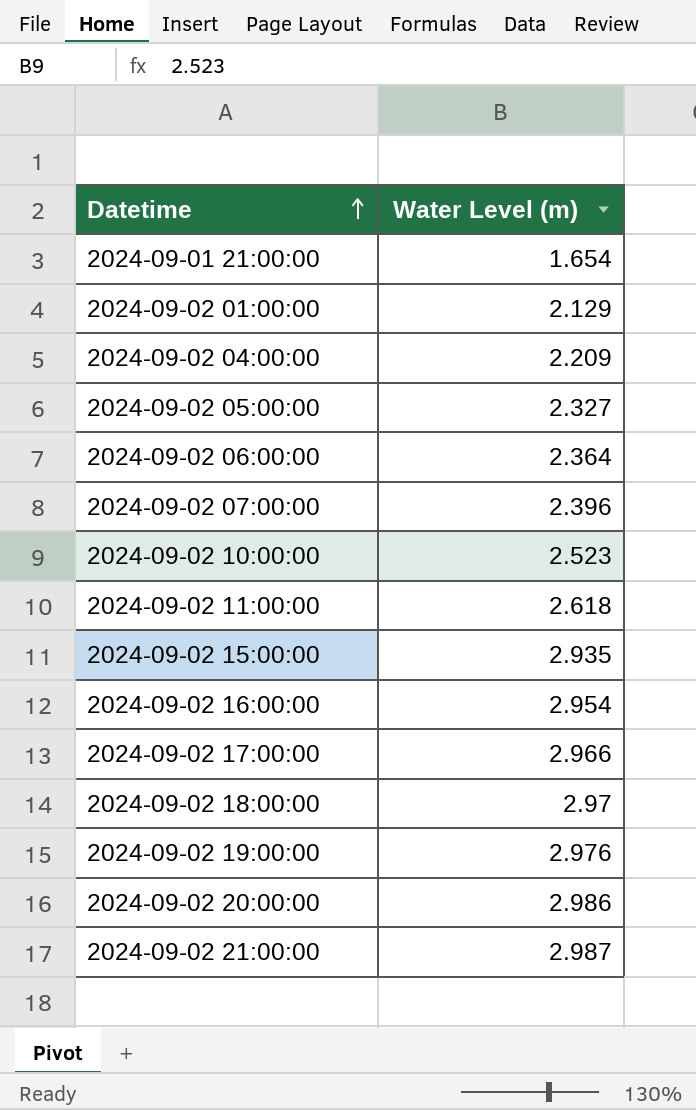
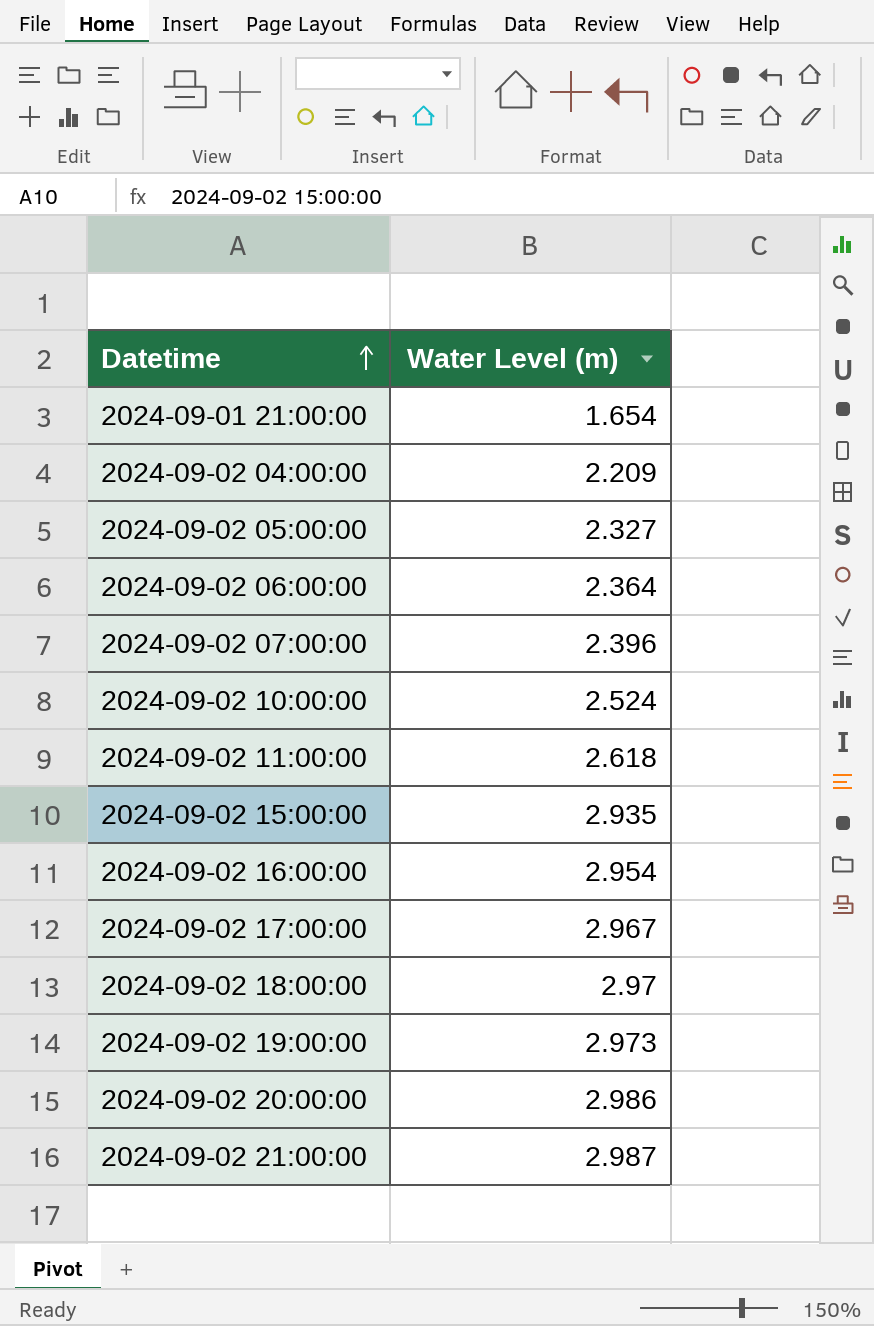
row 2024-09-02 01:00:00: 2.129 -> none
2024-09-02 10:00:00 | Water Level (m): 2.523 -> 2.524
2024-09-02 17:00:00 | Water Level (m): 2.966 -> 2.967
2024-09-02 19:00:00 | Water Level (m): 2.976 -> 2.973

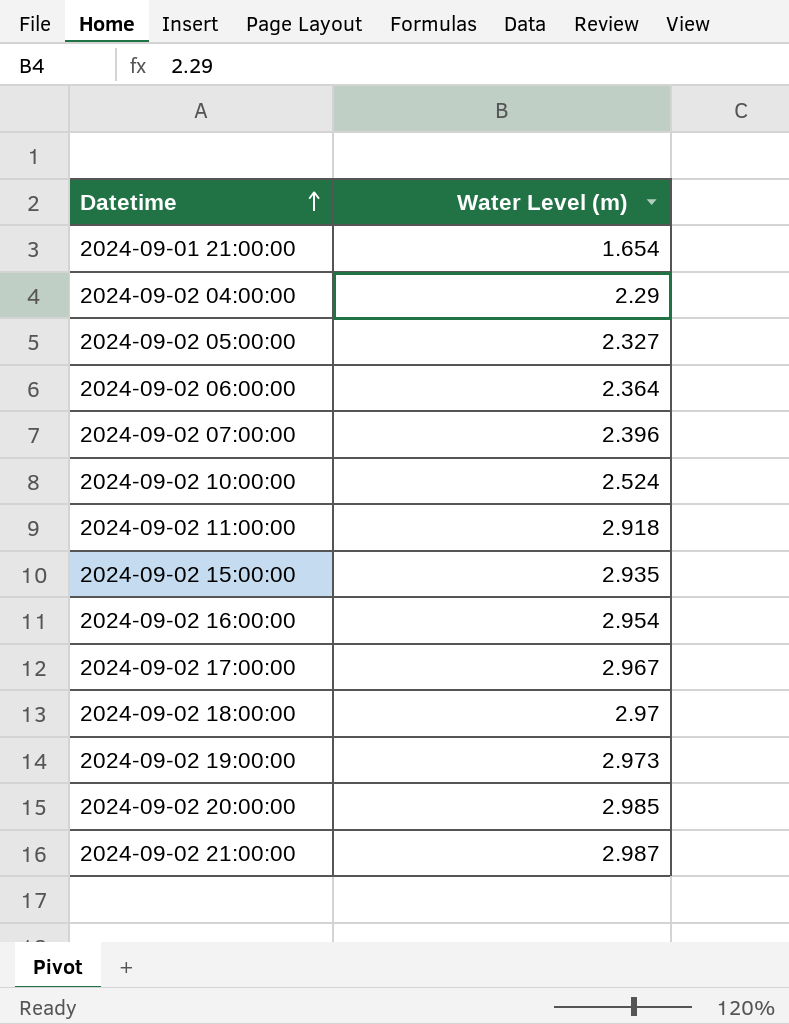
2024-09-02 04:00:00 | Water Level (m): 2.209 -> 2.29
2024-09-02 11:00:00 | Water Level (m): 2.618 -> 2.918
2024-09-02 20:00:00 | Water Level (m): 2.986 -> 2.985

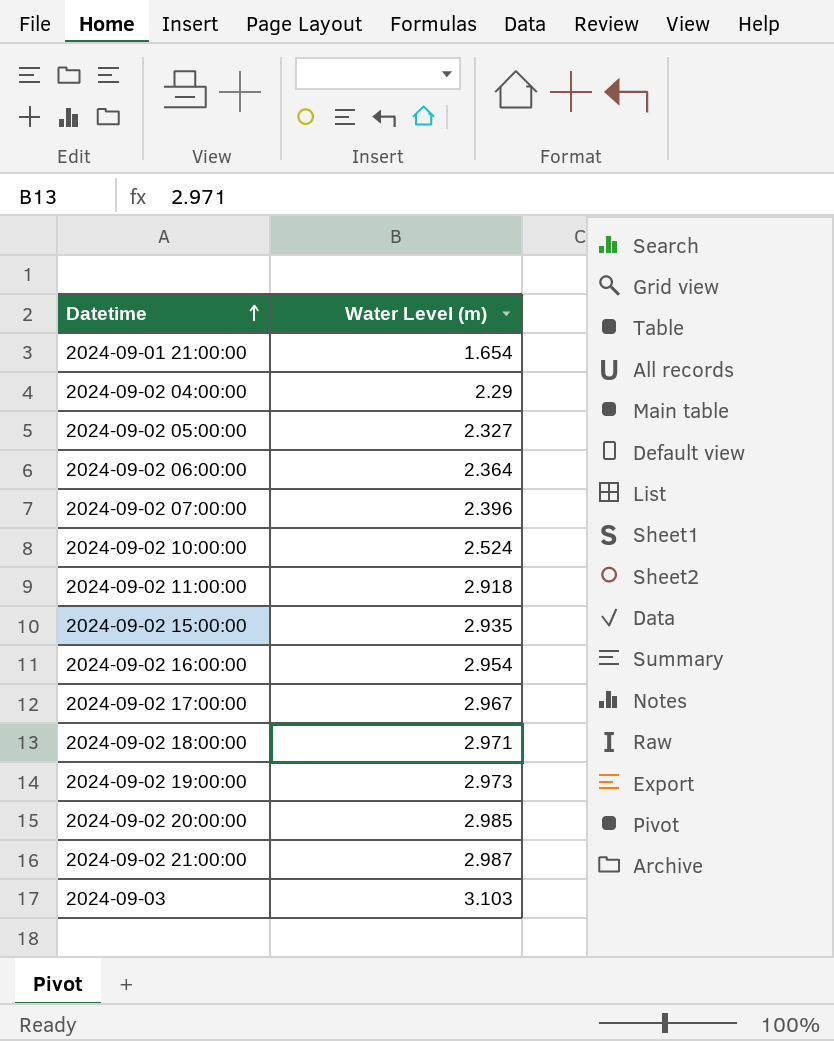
2024-09-02 18:00:00 | Water Level (m): 2.97 -> 2.971
row 2024-09-03: none -> 3.103

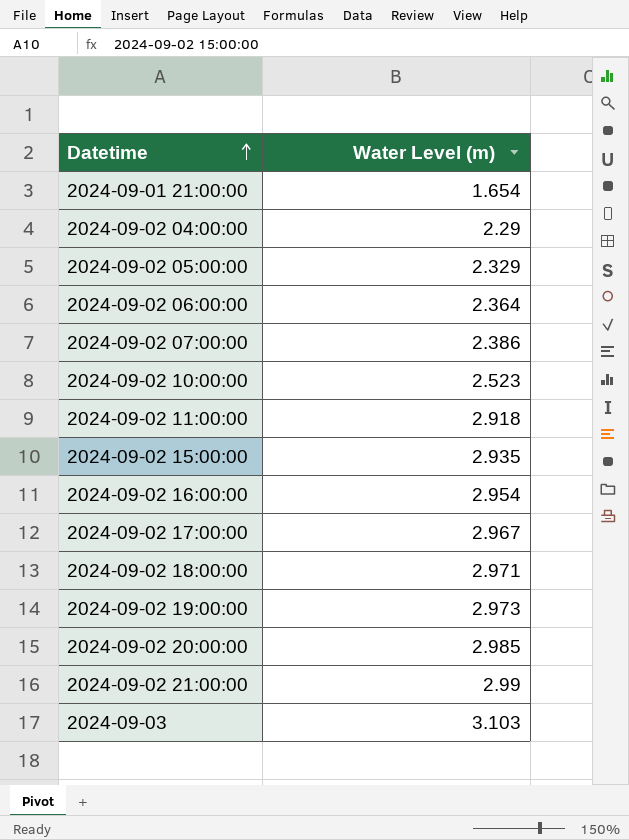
2024-09-02 05:00:00 | Water Level (m): 2.327 -> 2.329
2024-09-02 07:00:00 | Water Level (m): 2.396 -> 2.386
2024-09-02 10:00:00 | Water Level (m): 2.524 -> 2.523
2024-09-02 21:00:00 | Water Level (m): 2.987 -> 2.99

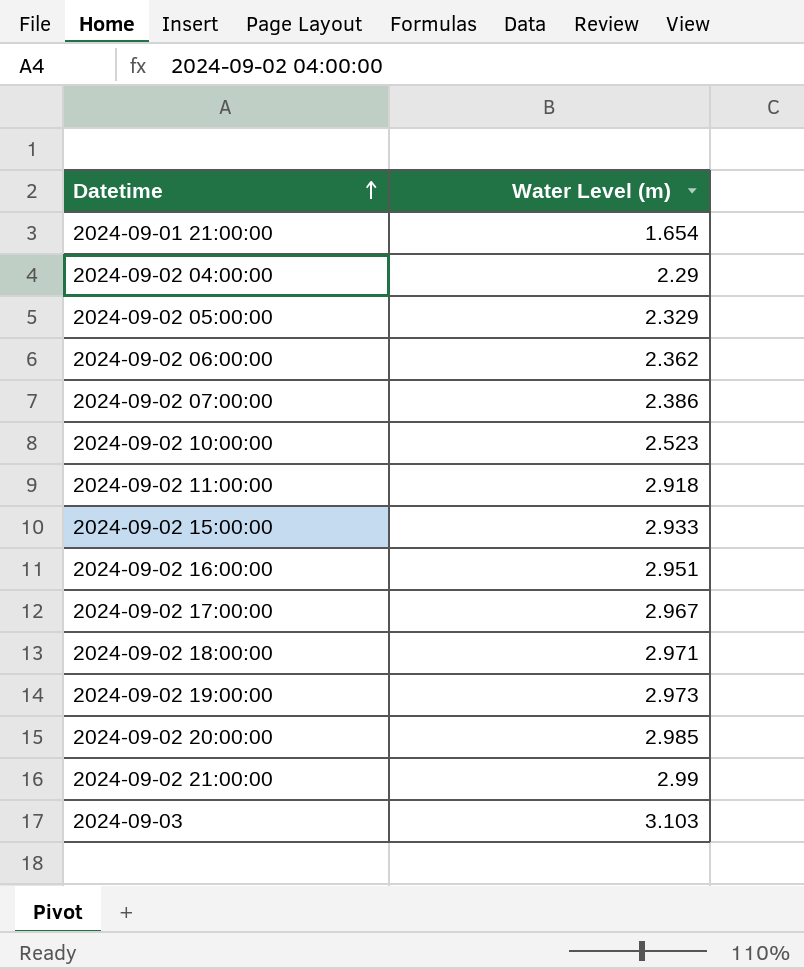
2024-09-02 06:00:00 | Water Level (m): 2.364 -> 2.362
2024-09-02 15:00:00 | Water Level (m): 2.935 -> 2.933
2024-09-02 16:00:00 | Water Level (m): 2.954 -> 2.951

